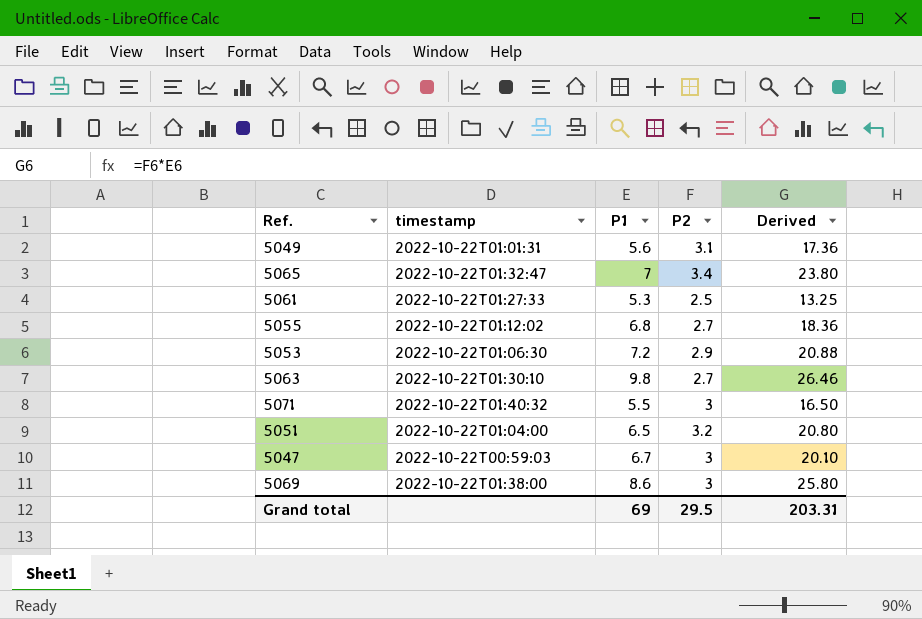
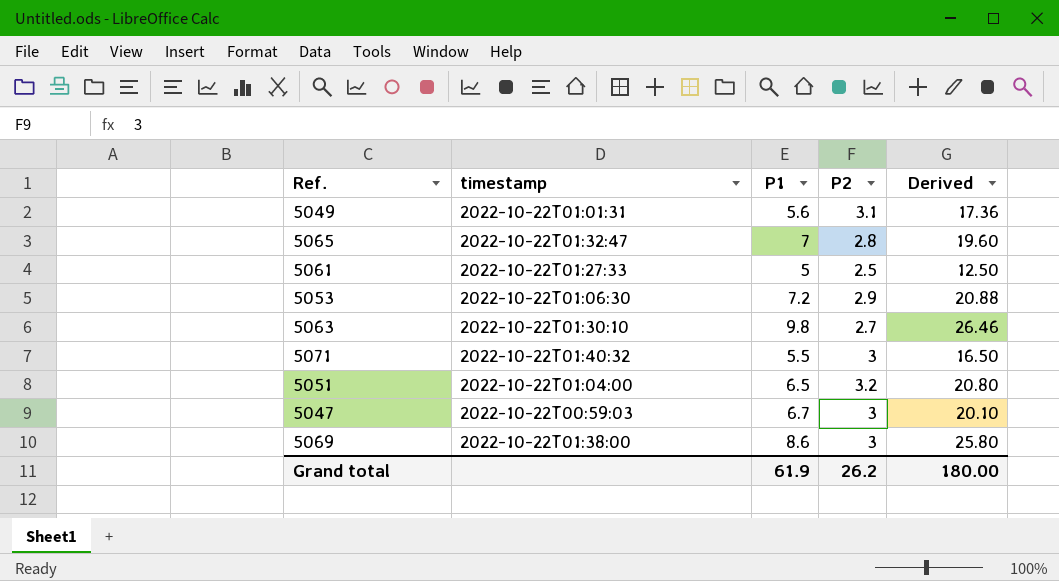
row 5055: 2022-10-22T01:12:02 | 6.8 | 2.7 | 18.36 -> none
5065 | P2: 3.4 -> 2.8
5065 | Derived: 23.80 -> 19.60
5061 | P1: 5.3 -> 5
5061 | Derived: 13.25 -> 12.50
Grand total | P1: 69 -> 61.9
Grand total | P2: 29.5 -> 26.2
Grand total | Derived: 203.31 -> 180.00

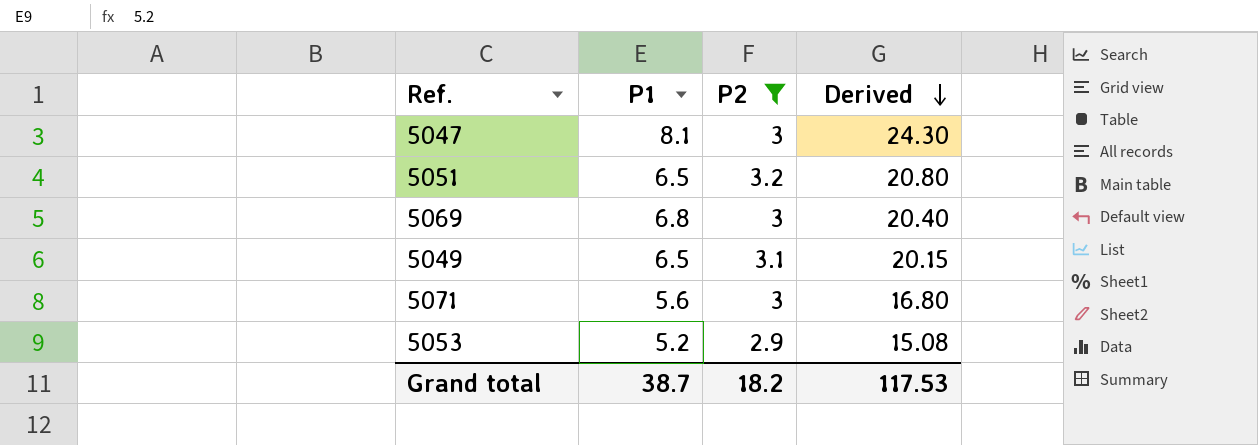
filter: none -> P2 >= 2.9
row order: none -> Derived descending
column timestamp | position: 2 -> none
5047 | P1: 6.7 -> 8.1
5047 | Derived: 20.10 -> 24.30
5069 | P1: 8.6 -> 6.8
5069 | Derived: 25.80 -> 20.40
5049 | P1: 5.6 -> 6.5
5049 | Derived: 17.36 -> 20.15
5071 | P1: 5.5 -> 5.6
5071 | Derived: 16.50 -> 16.80
5053 | P1: 7.2 -> 5.2
5053 | Derived: 20.88 -> 15.08
Grand total | P1: 61.9 -> 38.7
Grand total | P2: 26.2 -> 18.2
Grand total | Derived: 180.00 -> 117.53

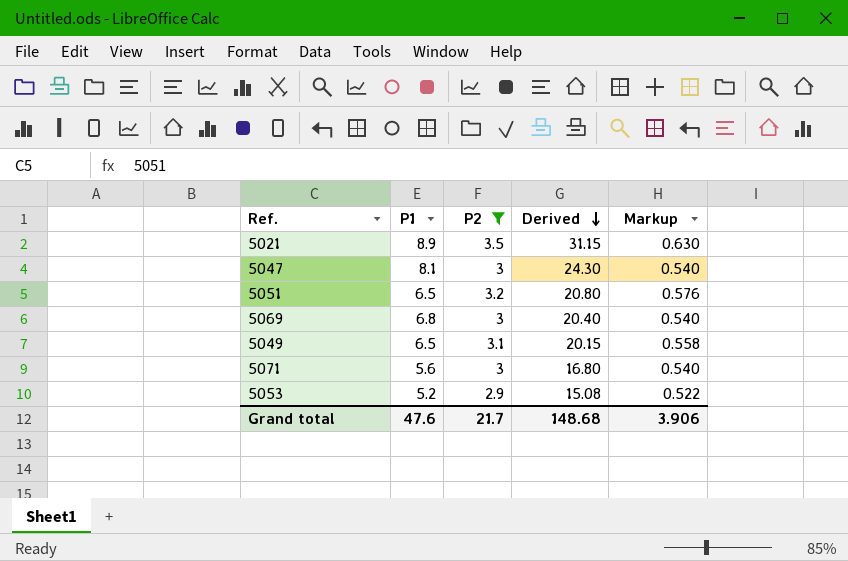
column Markup | formula: none -> [P2] * 0.18
row 5021: none -> 8.9 | 3.5 | 31.15 | 0.630
Grand total | P1: 38.7 -> 47.6
Grand total | P2: 18.2 -> 21.7
Grand total | Derived: 117.53 -> 148.68

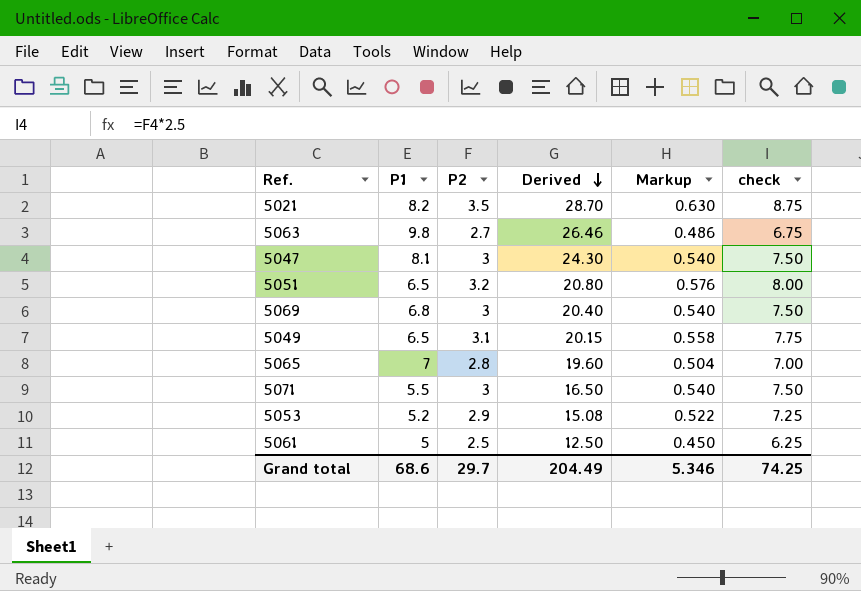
filter: P2 >= 2.9 -> none
column check | formula: none -> [P2] * 2.5
5021 | P1: 8.9 -> 8.2
5021 | Derived: 31.15 -> 28.70
5071 | P1: 5.6 -> 5.5
5071 | Derived: 16.80 -> 16.50
Grand total | P1: 47.6 -> 68.6
Grand total | P2: 21.7 -> 29.7
Grand total | Derived: 148.68 -> 204.49
Grand total | Markup: 3.906 -> 5.346

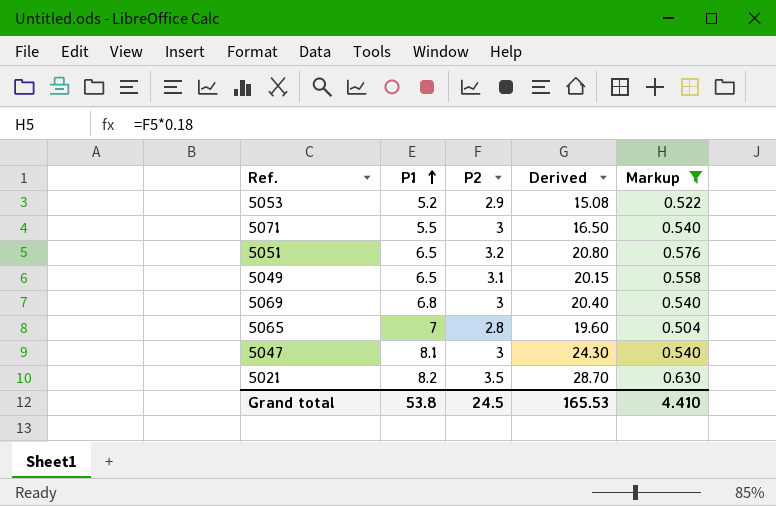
filter: none -> Markup >= 0.504
row order: Derived descending -> P1 ascending
column check | formula: [P2] * 2.5 -> none
Grand total | P1: 68.6 -> 53.8
Grand total | P2: 29.7 -> 24.5
Grand total | Derived: 204.49 -> 165.53
Grand total | Markup: 5.346 -> 4.410

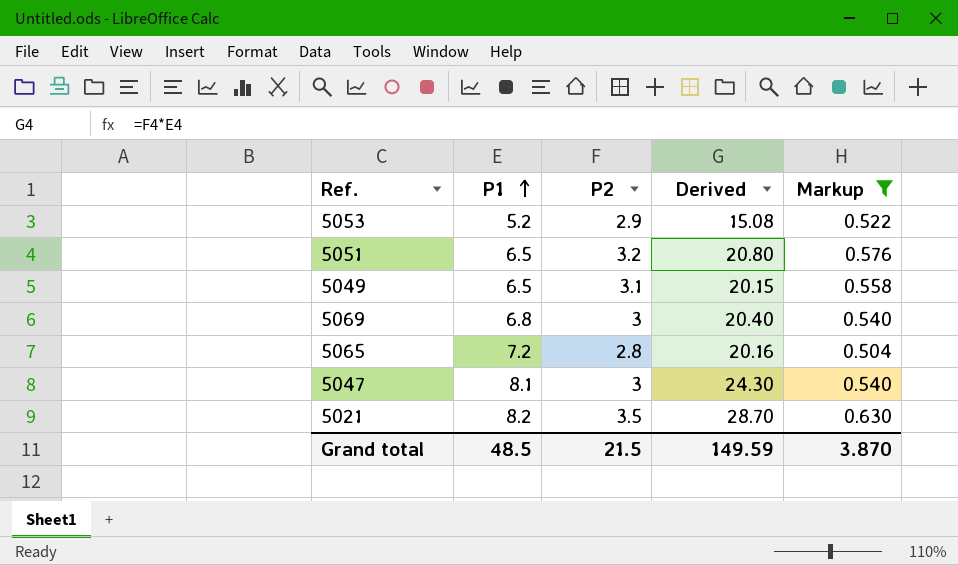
row 5071: 5.5 | 3 | 16.50 | 0.540 -> none
5065 | P1: 7 -> 7.2
5065 | Derived: 19.60 -> 20.16
Grand total | P1: 53.8 -> 48.5
Grand total | P2: 24.5 -> 21.5
Grand total | Derived: 165.53 -> 149.59
Grand total | Markup: 4.410 -> 3.870

